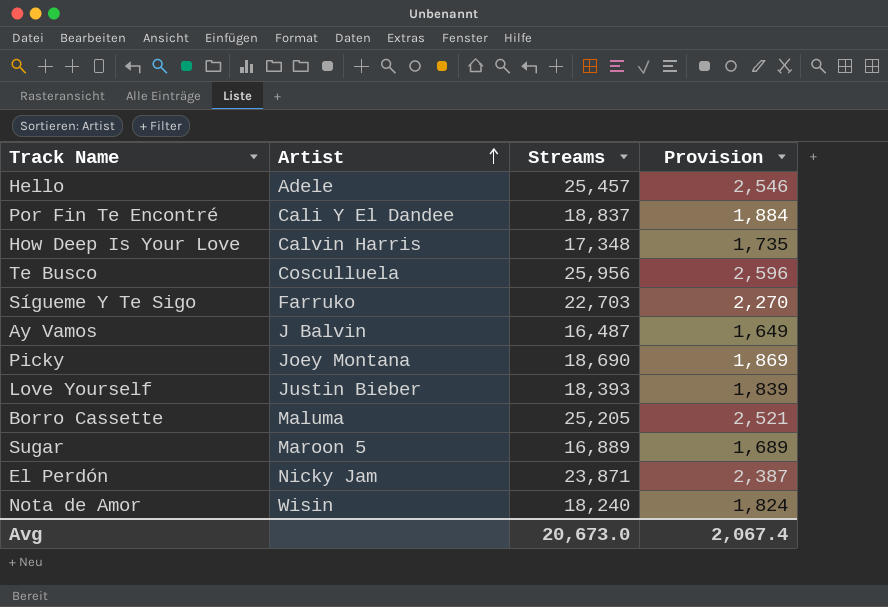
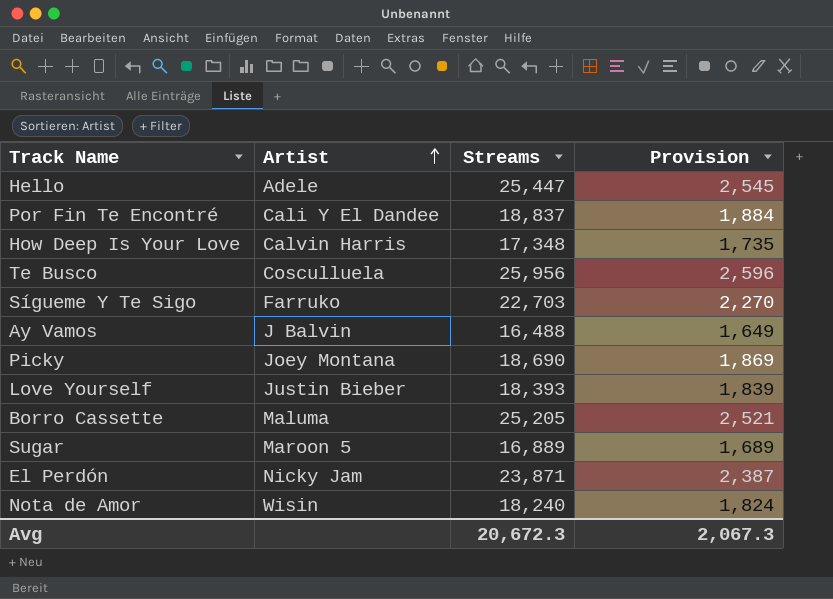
Hello | Streams: 25,457 -> 25,447
Hello | Provision: 2,546 -> 2,545
Ay Vamos | Streams: 16,487 -> 16,488
Avg | Streams: 20,673.0 -> 20,672.3
Avg | Provision: 2,067.4 -> 2,067.3

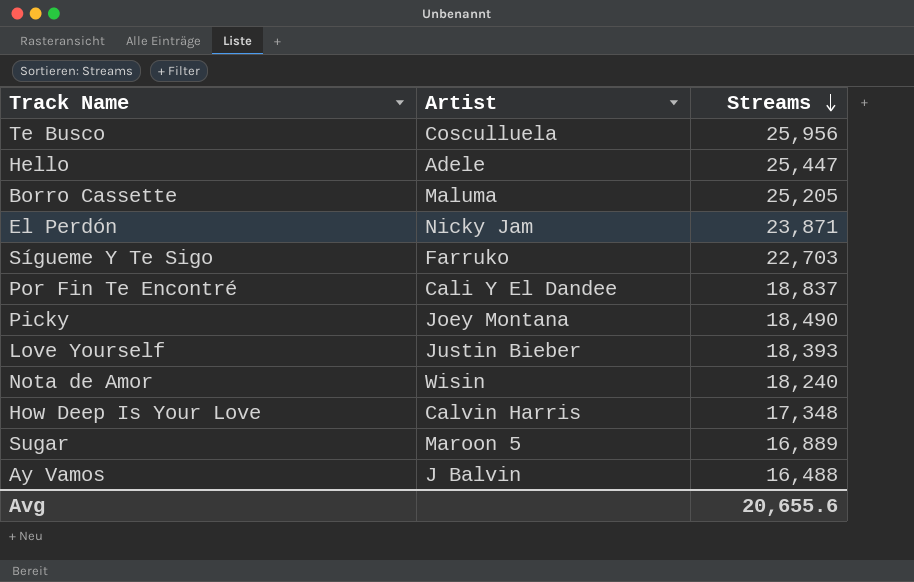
row order: Artist ascending -> Streams descending
column Provision | formula: [Streams] * 0.1 -> none
Picky | Streams: 18,690 -> 18,490
Avg | Streams: 20,672.3 -> 20,655.6

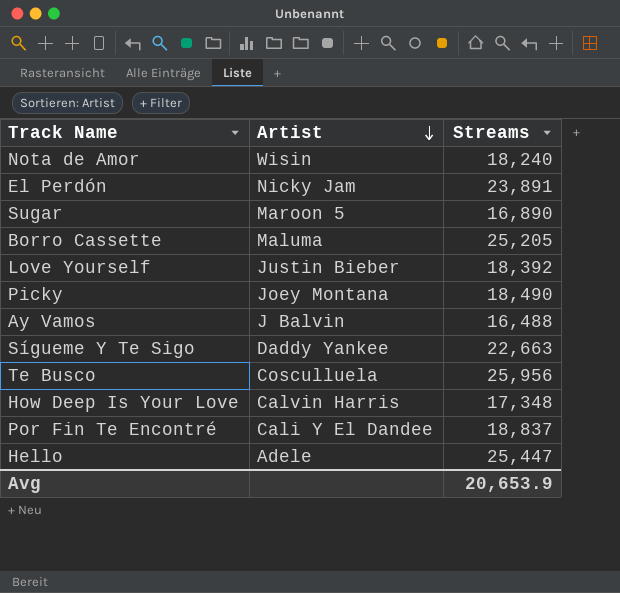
row order: Streams descending -> Artist descending
El Perdón | Streams: 23,871 -> 23,891
Sugar | Streams: 16,889 -> 16,890
Love Yourself | Streams: 18,393 -> 18,392
Sígueme Y Te Sigo | Artist: Farruko -> Daddy Yankee
Sígueme Y Te Sigo | Streams: 22,703 -> 22,663
Avg | Streams: 20,655.6 -> 20,653.9

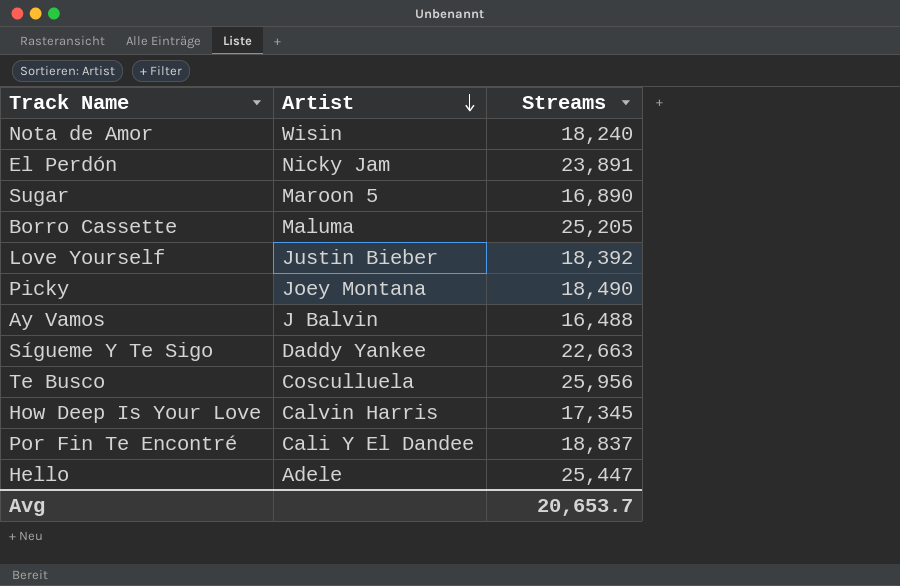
How Deep Is Your Love | Streams: 17,348 -> 17,345
Avg | Streams: 20,653.9 -> 20,653.7

